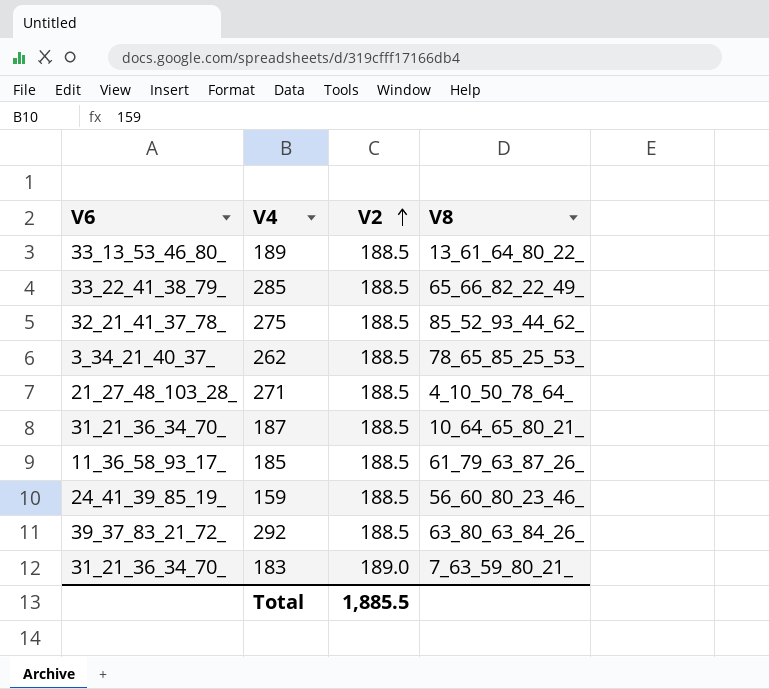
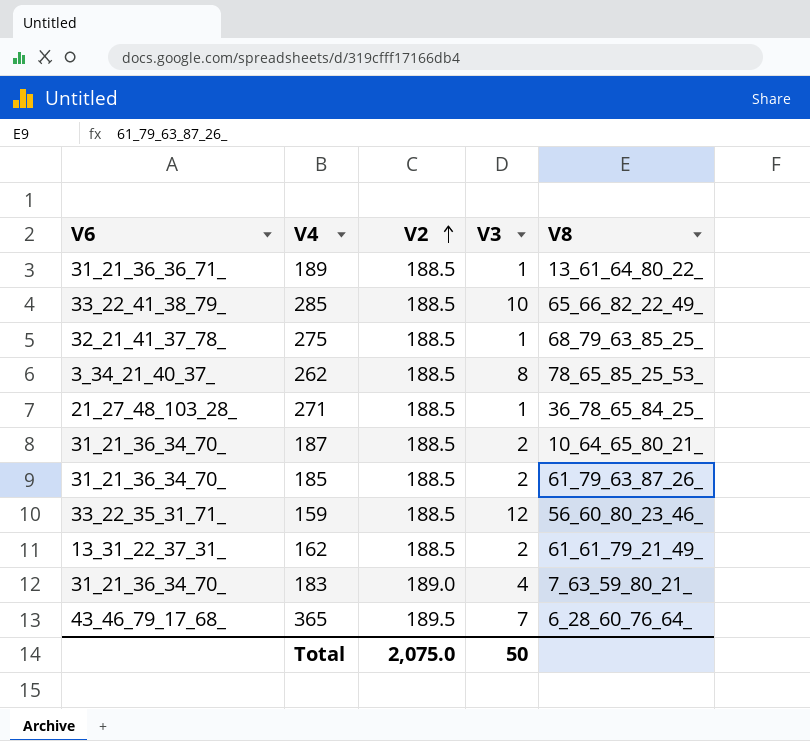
column V3 | position: none -> 4
row 292: 39_37_83_21_72_ | 188.5 | 63_80_63_84_26_ -> none
189 | V6: 33_13_53_46_80_ -> 31_21_36_36_71_
275 | V8: 85_52_93_44_62_ -> 68_79_63_85_25_
271 | V8: 4_10_50_78_64_ -> 36_78_65_84_25_
185 | V6: 11_36_58_93_17_ -> 31_21_36_34_70_
159 | V6: 24_41_39_85_19_ -> 33_22_35_31_71_
row 162: none -> 13_31_22_37_31_ | 188.5 | 2 | 61_61_79_21_49_
row 365: none -> 43_46_79_17_68_ | 189.5 | 7 | 6_28_60_76_64_
Total | V2: 1,885.5 -> 2,075.0

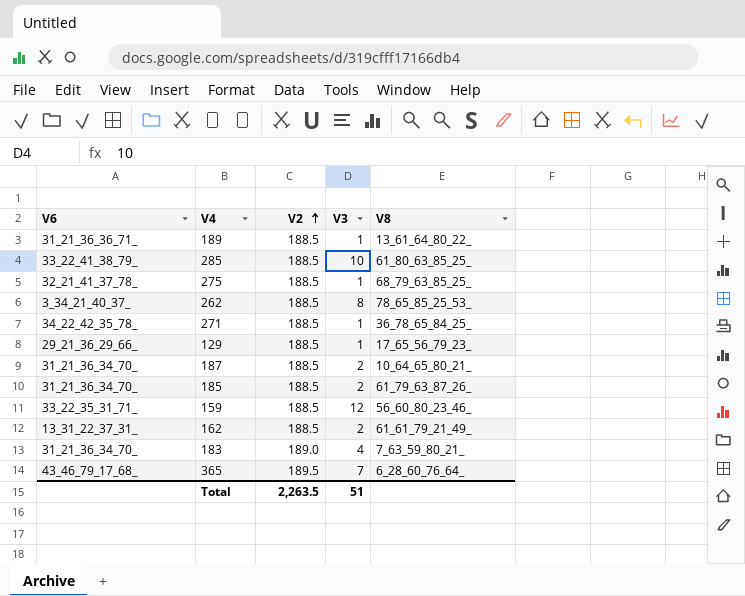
285 | V8: 65_66_82_22_49_ -> 61_80_63_85_25_
271 | V6: 21_27_48_103_28_ -> 34_22_42_35_78_
row 129: none -> 29_21_36_29_66_ | 188.5 | 1 | 17_65_56_79_23_
Total | V2: 2,075.0 -> 2,263.5
Total | V3: 50 -> 51

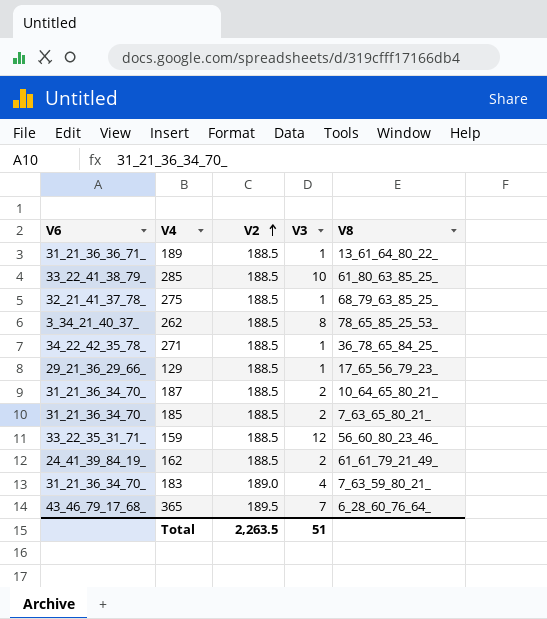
185 | V8: 61_79_63_87_26_ -> 7_63_65_80_21_
162 | V6: 13_31_22_37_31_ -> 24_41_39_84_19_

